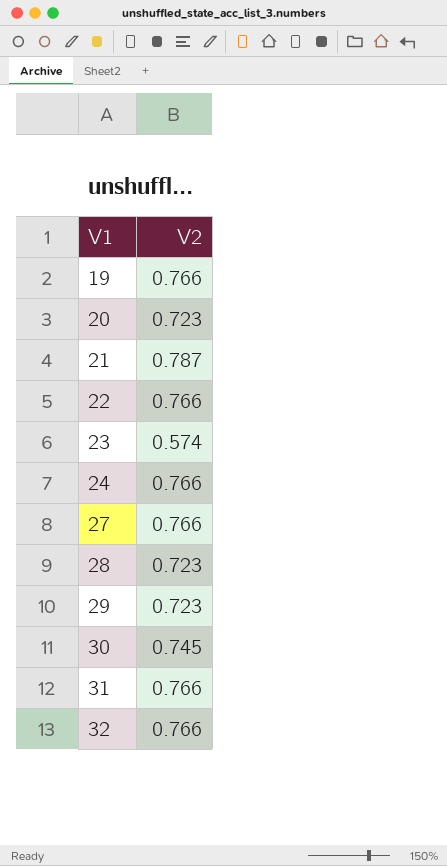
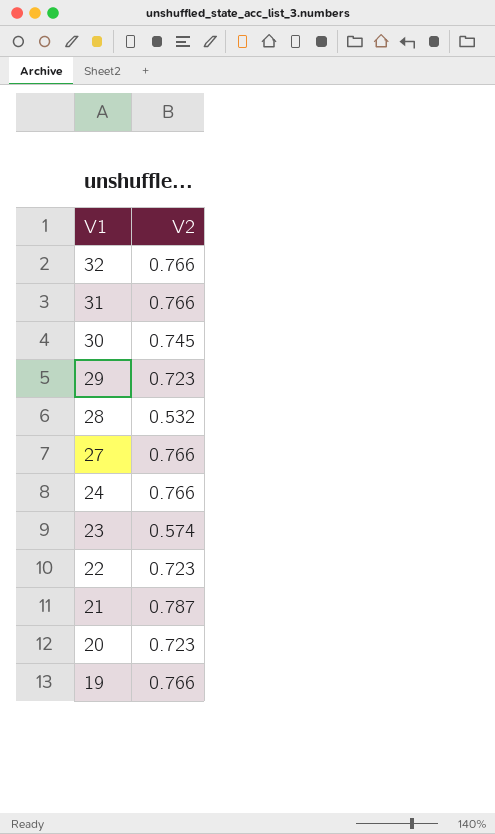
row order: V1 ascending -> V1 descending
28 | V2: 0.723 -> 0.532
22 | V2: 0.766 -> 0.723

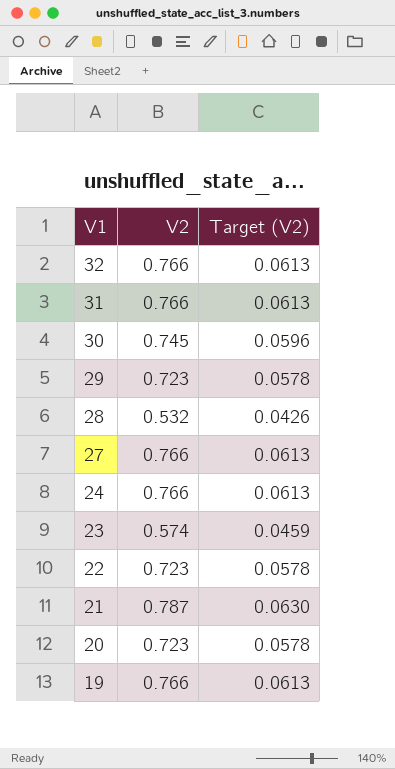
column Target (V2) | formula: none -> [V2] * 0.08

